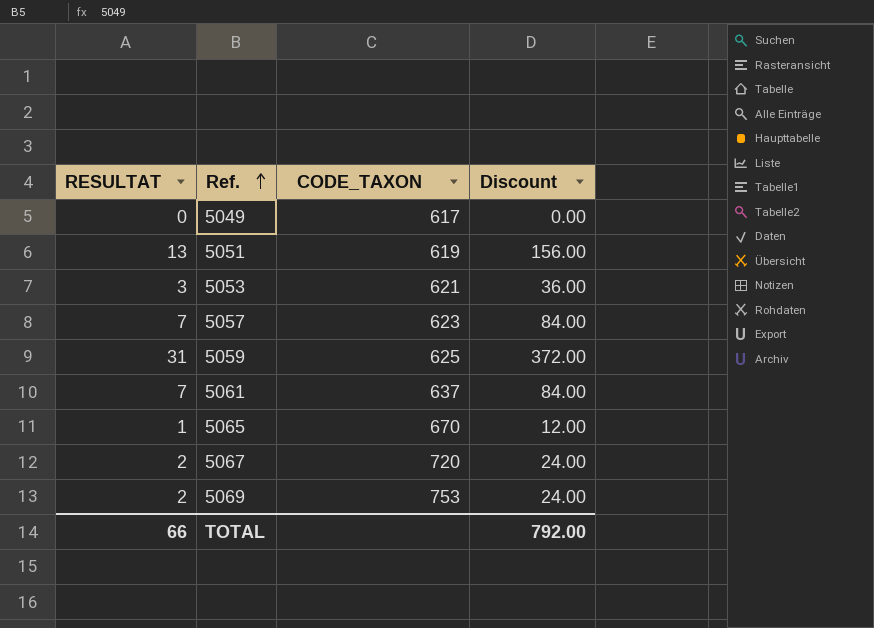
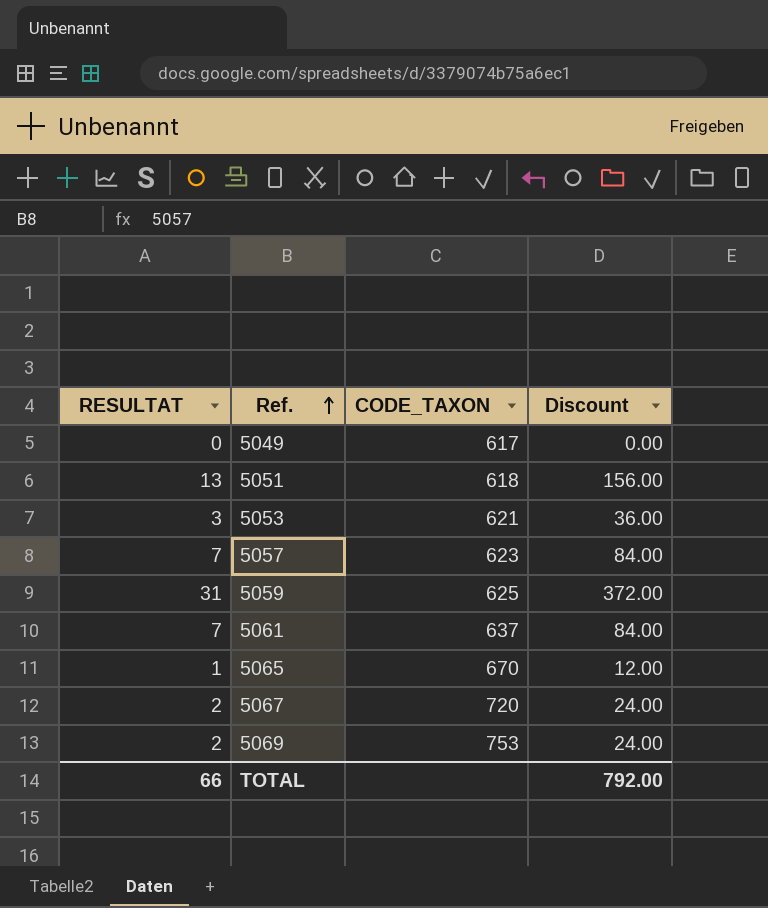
5051 | CODE_TAXON: 619 -> 618

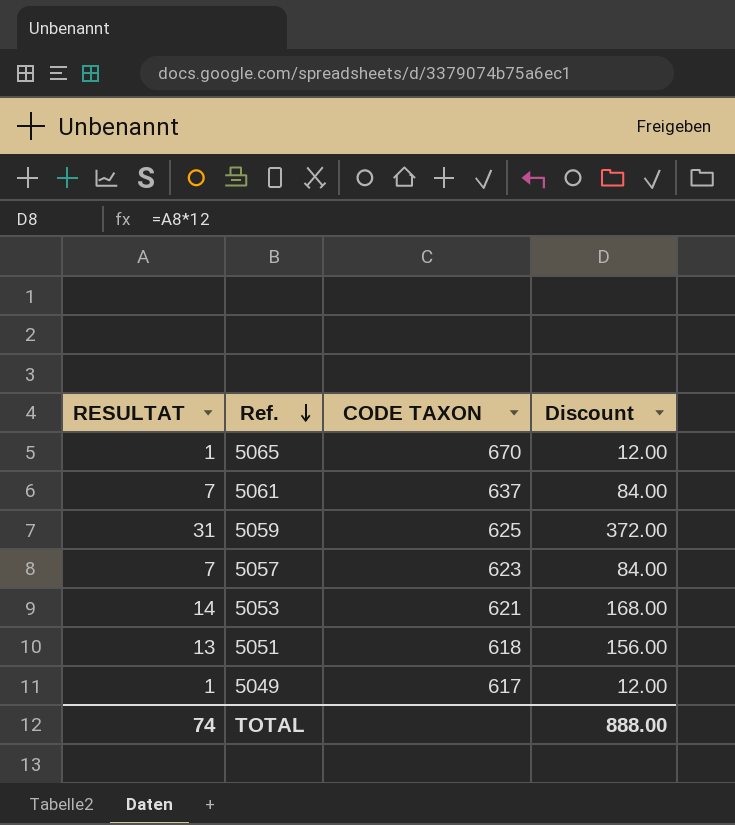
row order: Ref. ascending -> Ref. descending
column name: CODE_TAXON -> CODE TAXON
row 5067: 2 | 720 | 24.00 -> none
row 5069: 2 | 753 | 24.00 -> none
5053 | RESULTAT: 3 -> 14
5053 | Discount: 36.00 -> 168.00
5049 | RESULTAT: 0 -> 1
5049 | Discount: 0.00 -> 12.00
TOTAL | RESULTAT: 66 -> 74
TOTAL | Discount: 792.00 -> 888.00

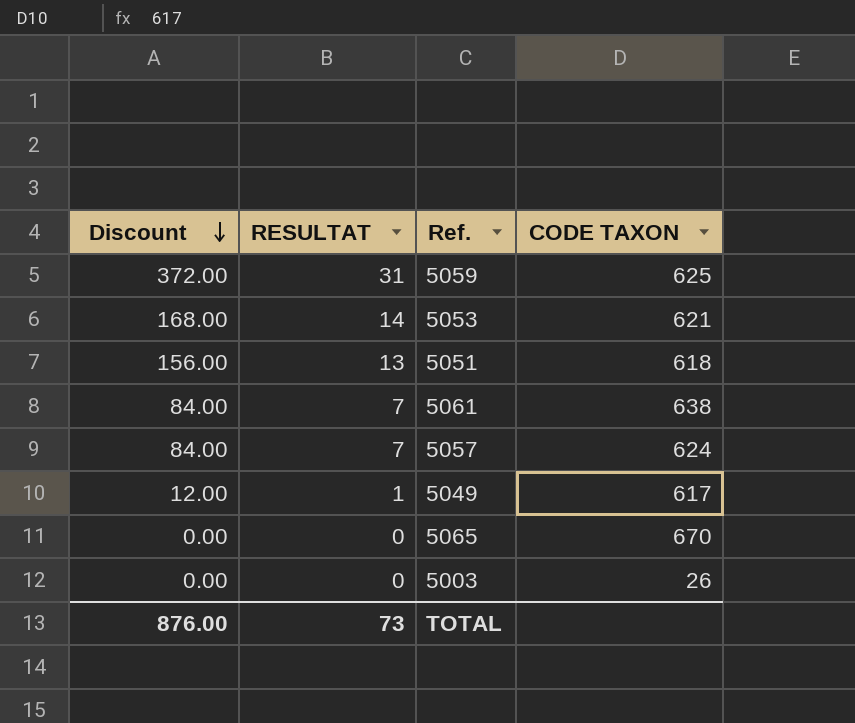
row order: Ref. descending -> Discount descending
column Discount | position: 4 -> 1
5061 | CODE TAXON: 637 -> 638
5057 | CODE TAXON: 623 -> 624
5065 | Discount: 12.00 -> 0.00
5065 | RESULTAT: 1 -> 0
row 5003: none -> 0.00 | 0 | 26
TOTAL | Discount: 888.00 -> 876.00
TOTAL | RESULTAT: 74 -> 73

